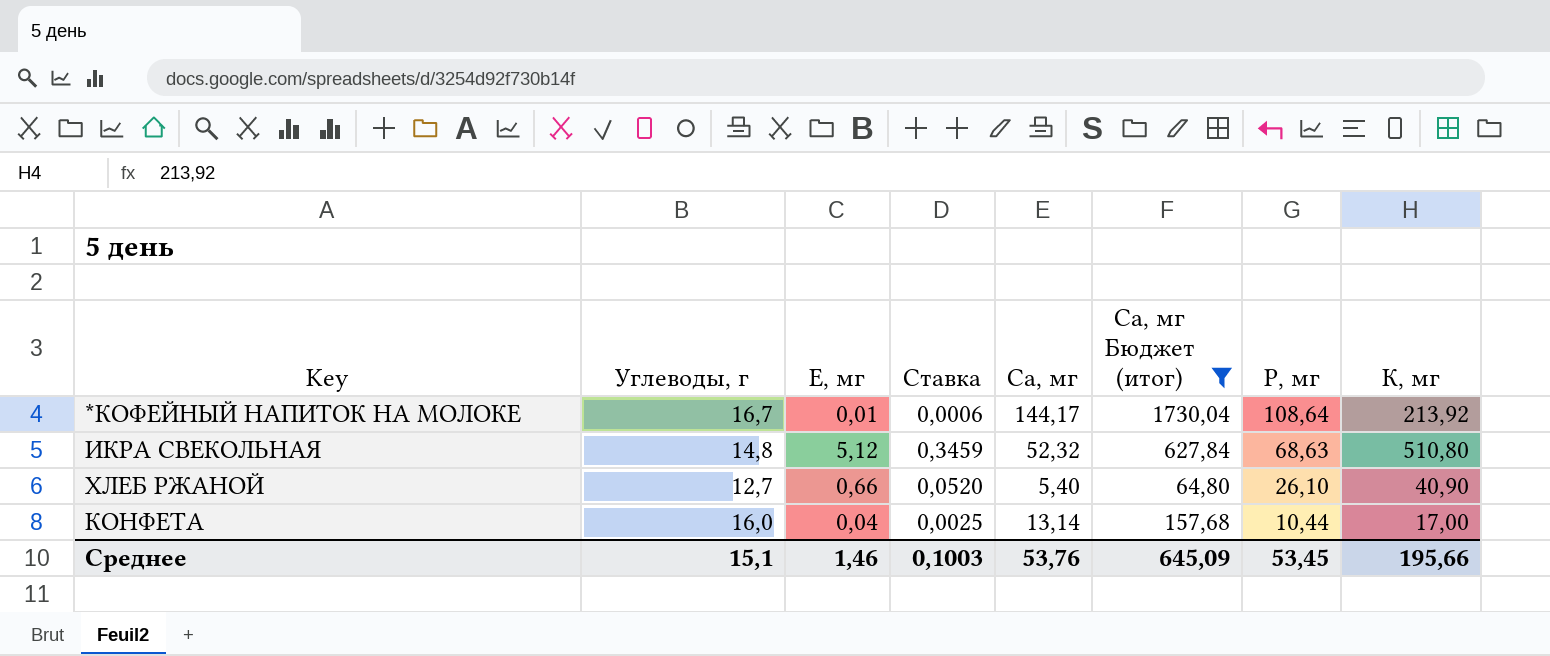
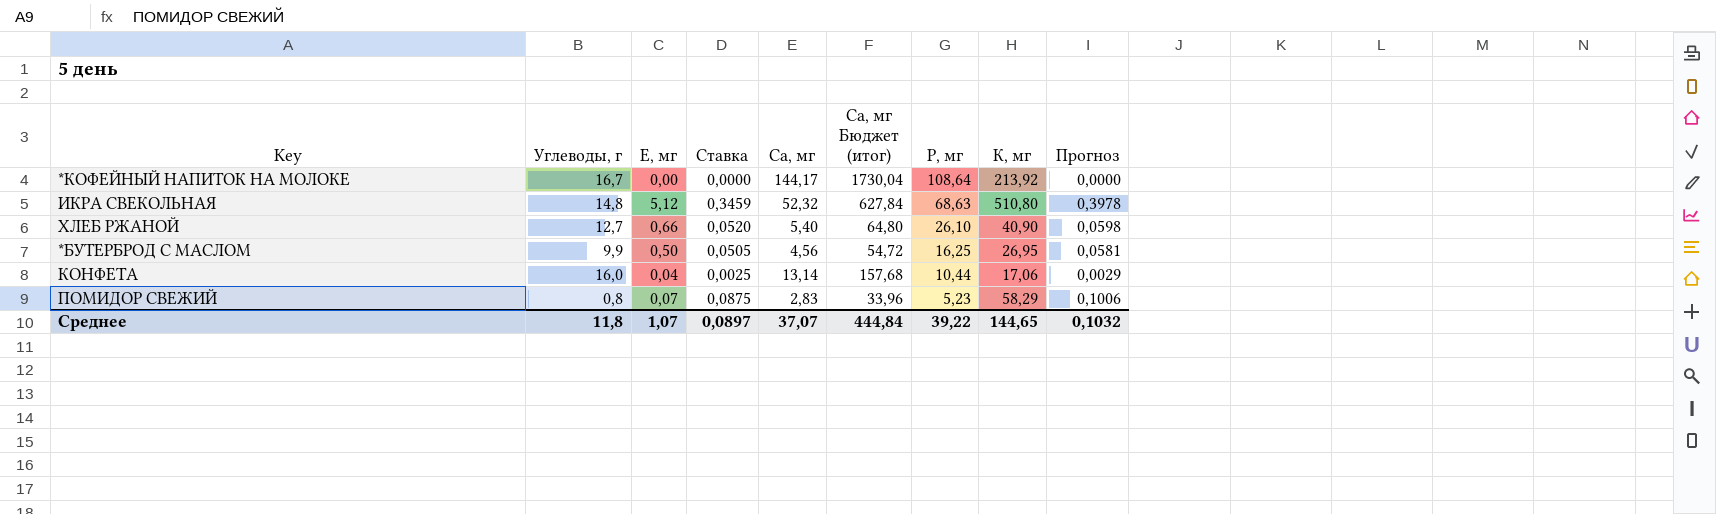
filter: Са, мг Бюджет (итог) >= 64,80 -> none
column Прогноз | formula: none -> [Ставка] * 1,15
*КОФЕЙНЫЙ НАПИТОК НА МОЛОКЕ | E, мг: 0,01 -> 0,00
*КОФЕЙНЫЙ НАПИТОК НА МОЛОКЕ | Ставка: 0,0006 -> 0,0000
КОНФЕТА | К, мг: 17,00 -> 17,06
Среднее | Углеводы, г: 15,1 -> 11,8
Среднее | E, мг: 1,46 -> 1,07
Среднее | Ставка: 0,1003 -> 0,0897
Среднее | Са, мг: 53,76 -> 37,07
Среднее | Са, мг Бюджет (итог): 645,09 -> 444,84
Среднее | Р, мг: 53,45 -> 39,22
Среднее | К, мг: 195,66 -> 144,65

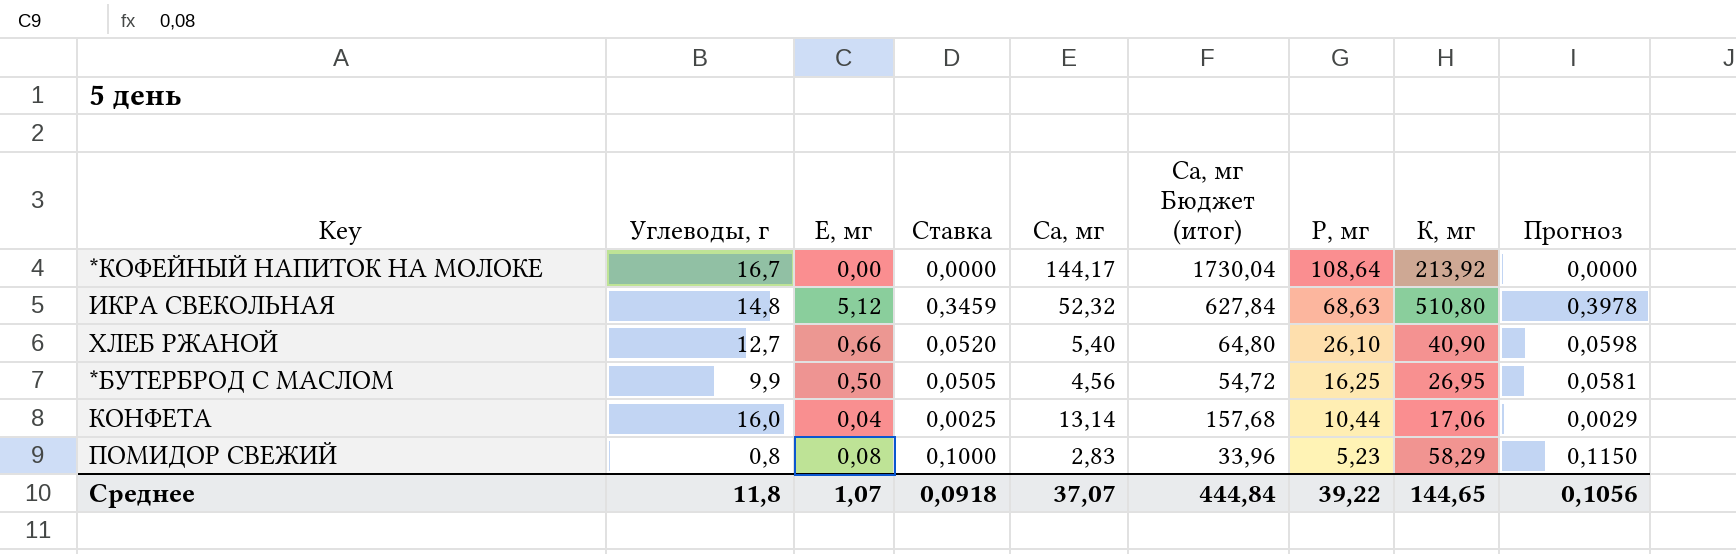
ПОМИДОР СВЕЖИЙ | E, мг: 0,07 -> 0,08
ПОМИДОР СВЕЖИЙ | Ставка: 0,0875 -> 0,1000
ПОМИДОР СВЕЖИЙ | Прогноз: 0,1006 -> 0,1150
Среднее | Ставка: 0,0897 -> 0,0918
Среднее | Прогноз: 0,1032 -> 0,1056

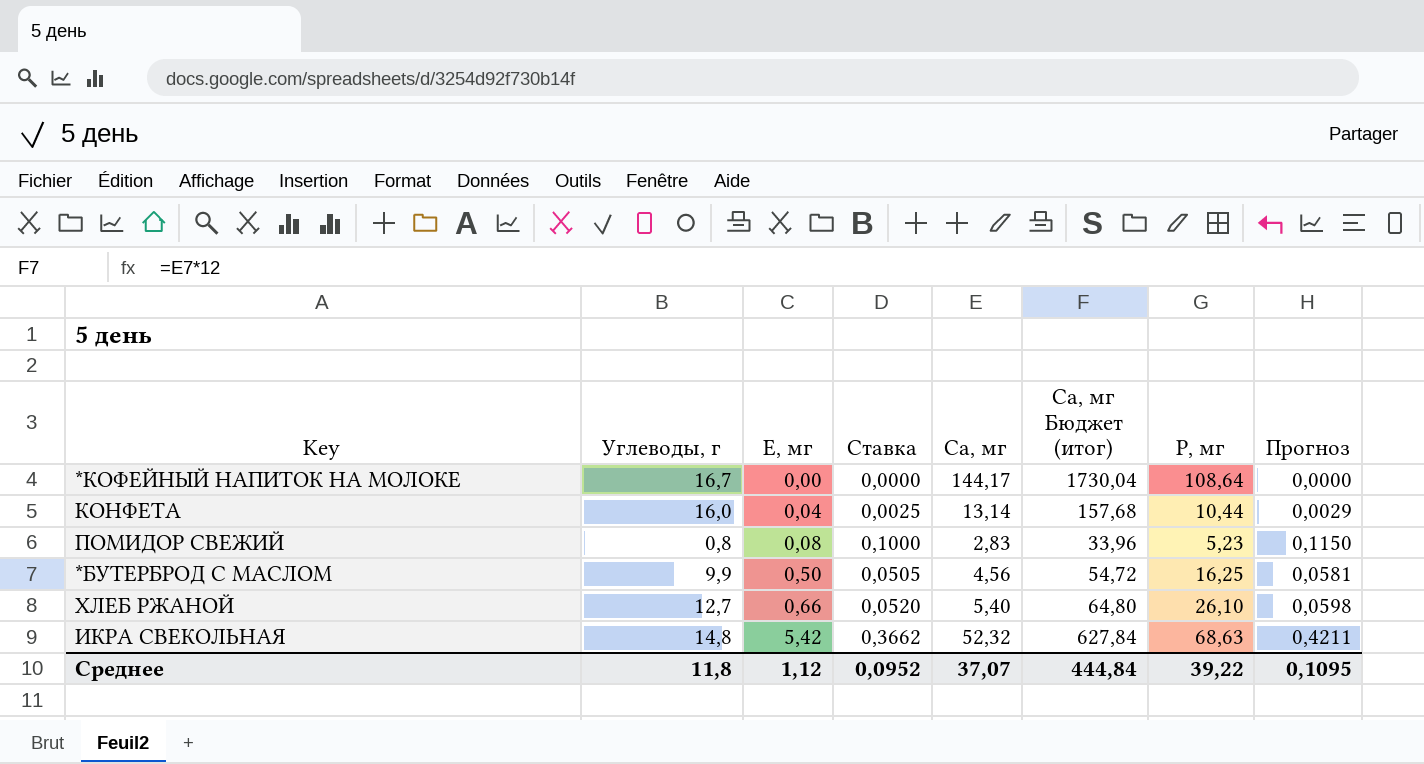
row order: Р, мг descending -> E, мг ascending
column К, мг | position: 8 -> none
ИКРА СВЕКОЛЬНАЯ | E, мг: 5,12 -> 5,42
ИКРА СВЕКОЛЬНАЯ | Ставка: 0,3459 -> 0,3662
ИКРА СВЕКОЛЬНАЯ | Прогноз: 0,3978 -> 0,4211
Среднее | E, мг: 1,07 -> 1,12
Среднее | Ставка: 0,0918 -> 0,0952
Среднее | Прогноз: 0,1056 -> 0,1095

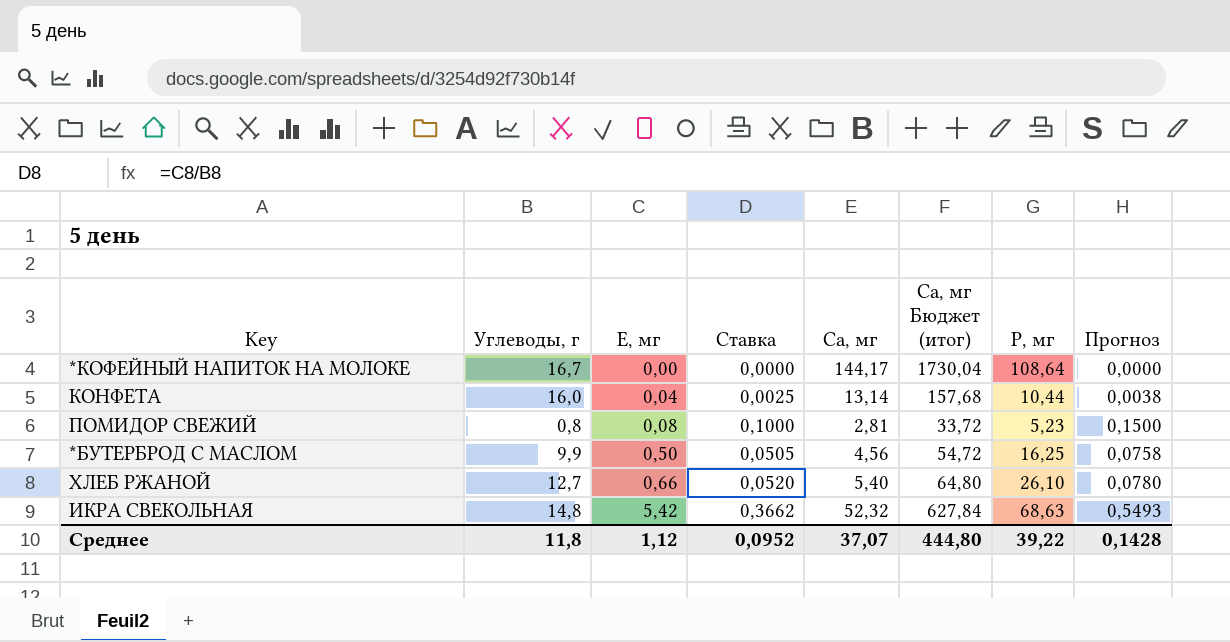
column Прогноз | formula: [Ставка] * 1,15 -> [Ставка] * 1,5
ПОМИДОР СВЕЖИЙ | Са, мг: 2,83 -> 2,81
ПОМИДОР СВЕЖИЙ | Са, мг Бюджет (итог): 33,96 -> 33,72
Среднее | Са, мг Бюджет (итог): 444,84 -> 444,80
Среднее | Прогноз: 0,1095 -> 0,1428

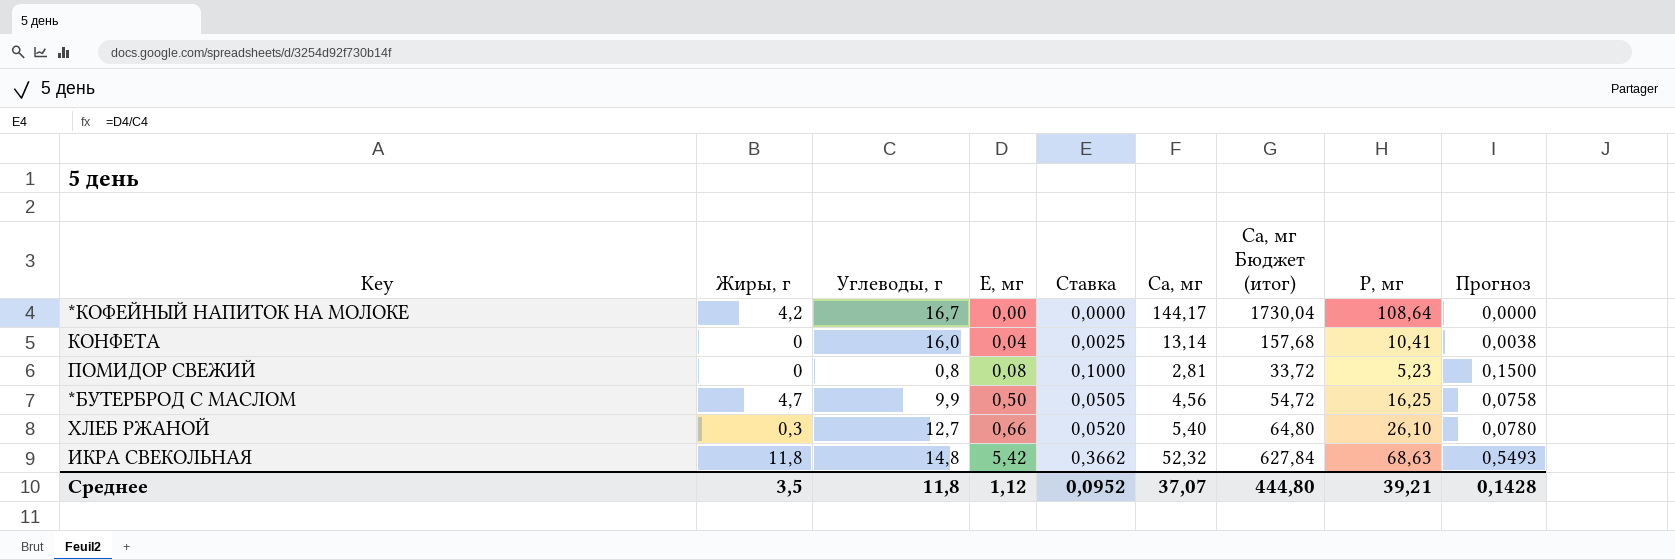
column Жиры, г | position: none -> 2
КОНФЕТА | Р, мг: 10,44 -> 10,41
Среднее | Р, мг: 39,22 -> 39,21

